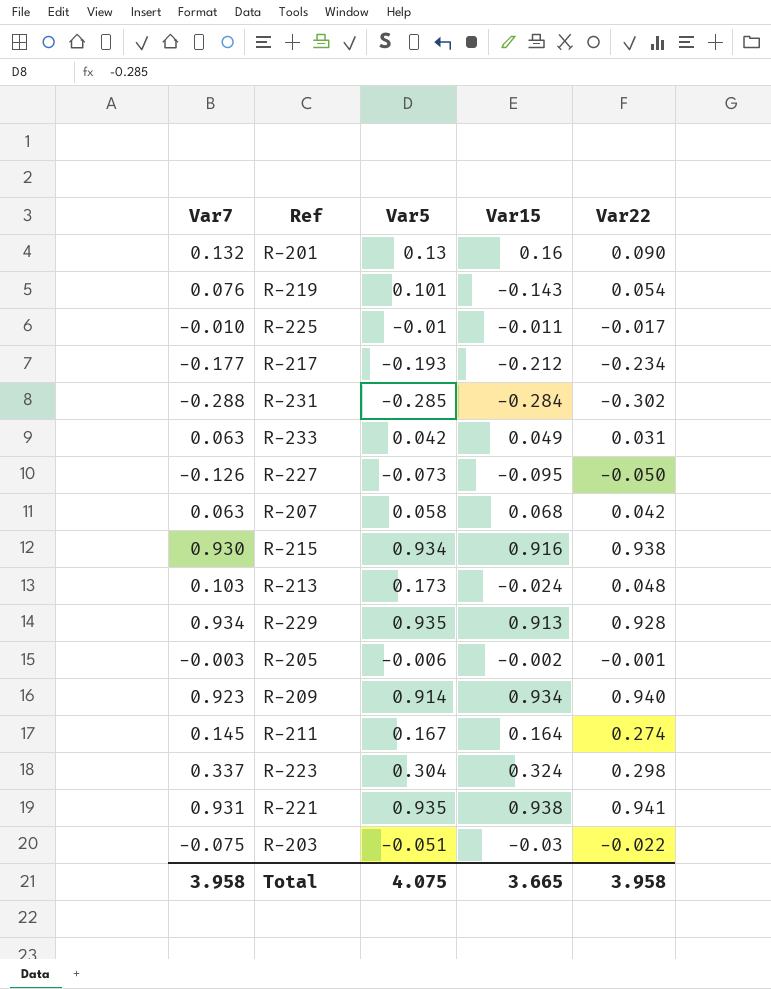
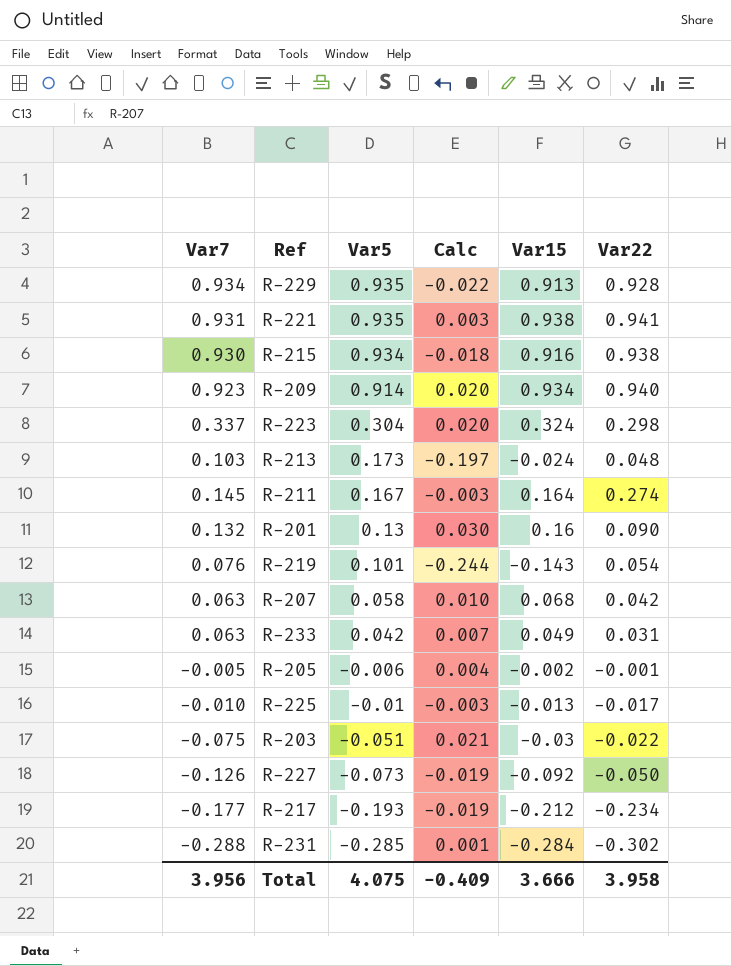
row order: none -> Var5 descending
column Calc | formula: none -> [Var15] - [Var5]
R-205 | Var7: -0.003 -> -0.005
R-225 | Var15: -0.011 -> -0.013
R-227 | Var15: -0.095 -> -0.092
Total | Var7: 3.958 -> 3.956
Total | Var15: 3.665 -> 3.666

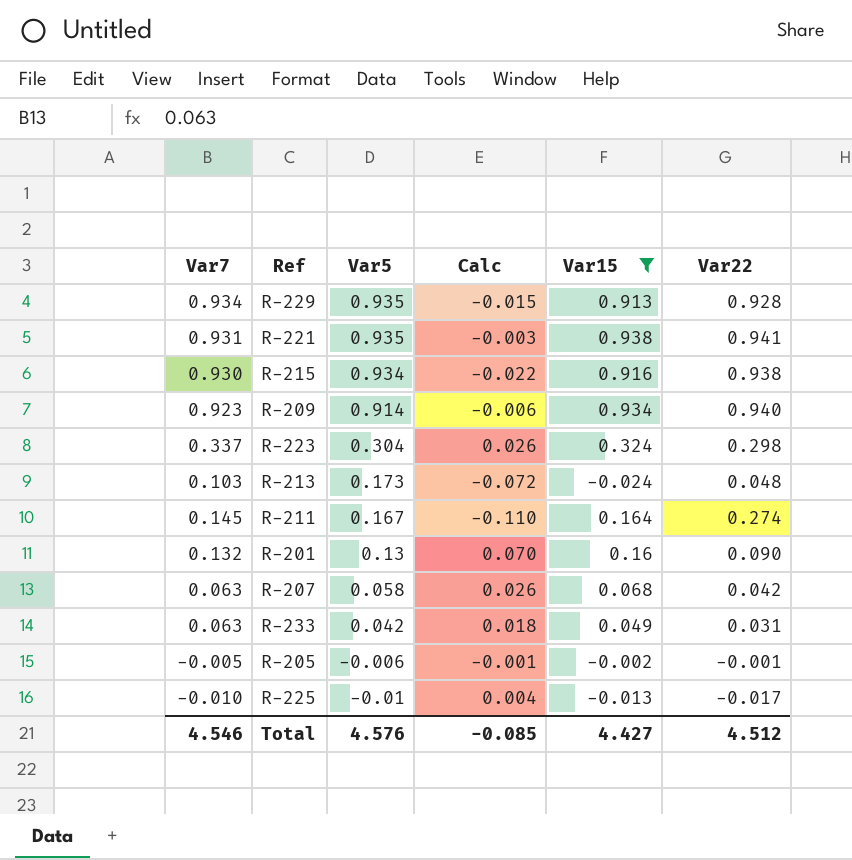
filter: none -> Var15 >= -0.024
column Calc | formula: [Var15] - [Var5] -> [Var15] - [Var22]
Total | Var7: 3.956 -> 4.546
Total | Var5: 4.075 -> 4.576
Total | Calc: -0.409 -> -0.085
Total | Var15: 3.666 -> 4.427
Total | Var22: 3.958 -> 4.512

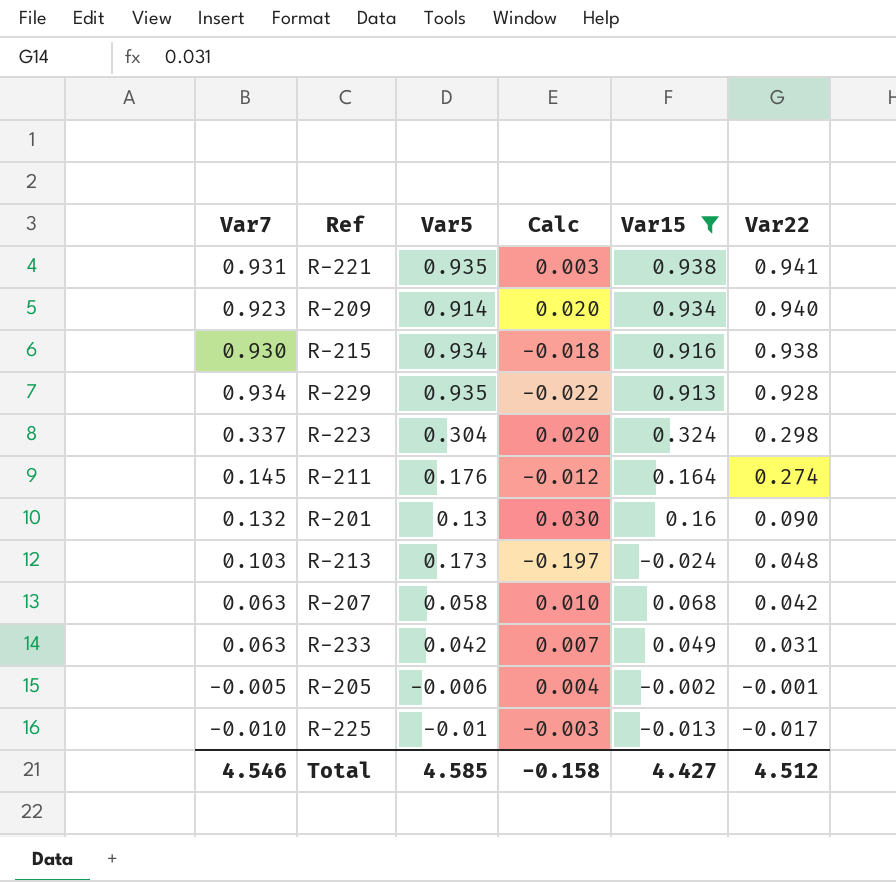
row order: Var5 descending -> Var22 descending
column Calc | formula: [Var15] - [Var22] -> [Var15] - [Var5]
R-211 | Var5: 0.167 -> 0.176
Total | Var5: 4.576 -> 4.585
Total | Calc: -0.085 -> -0.158

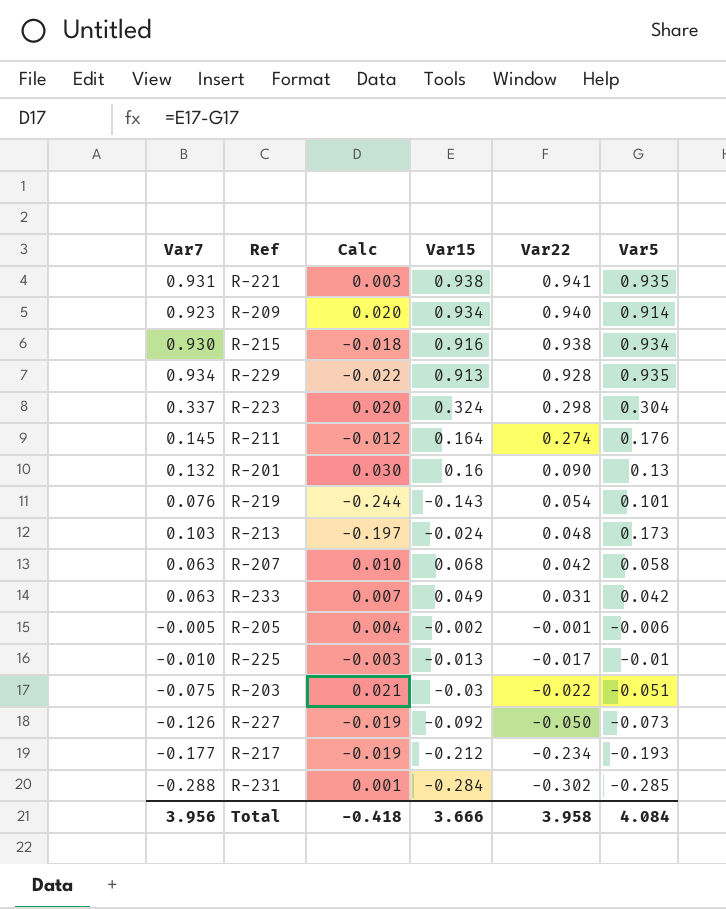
filter: Var15 >= -0.024 -> none
column Var5 | position: 3 -> 6
Total | Var7: 4.546 -> 3.956
Total | Calc: -0.158 -> -0.418
Total | Var15: 4.427 -> 3.666
Total | Var22: 4.512 -> 3.958
Total | Var5: 4.585 -> 4.084

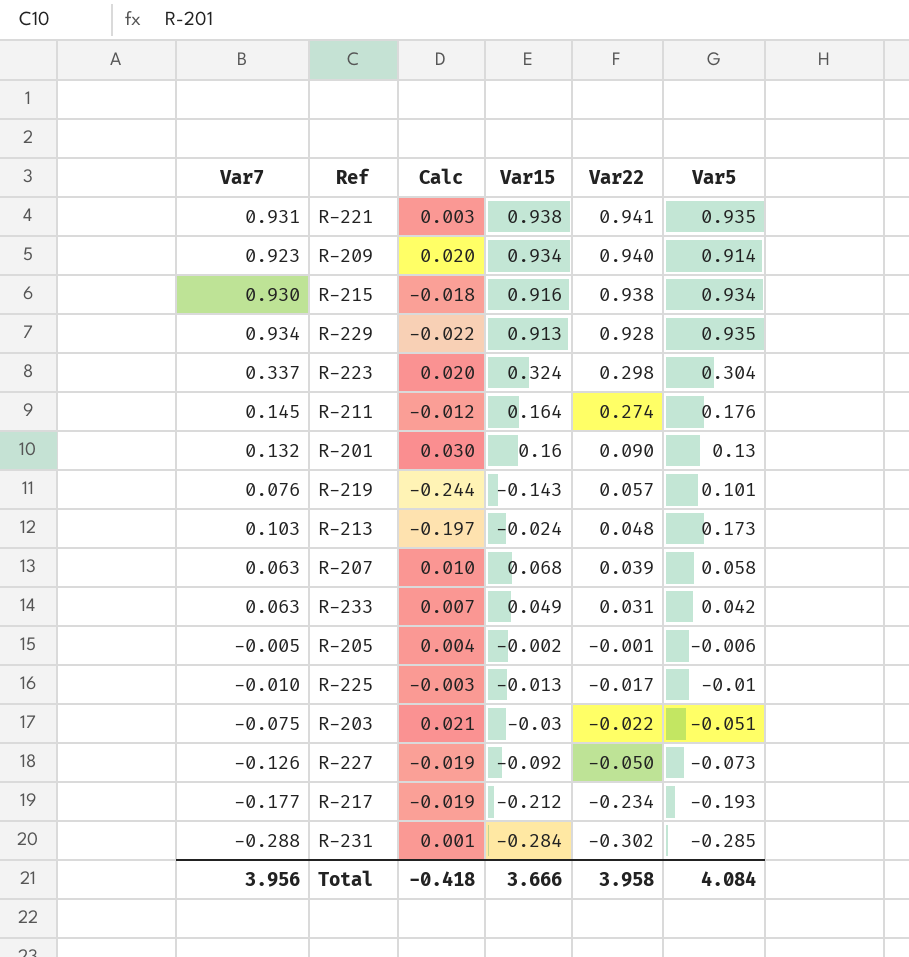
R-219 | Var22: 0.054 -> 0.057
R-207 | Var22: 0.042 -> 0.039

